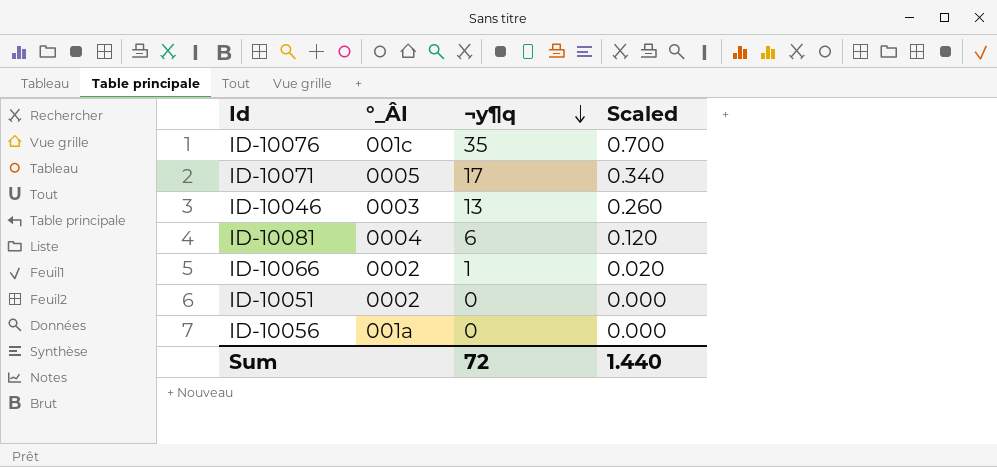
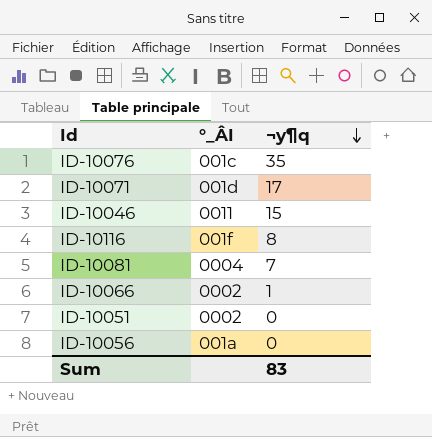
column Scaled | formula: [¬y¶q] * 0.02 -> none
ID-10071 | °_ÂI: 0005 -> 001d
ID-10046 | °_ÂI: 0003 -> 0011
ID-10046 | ¬y¶q: 13 -> 15
row ID-10116: none -> 001f | 8
ID-10081 | ¬y¶q: 6 -> 7
Sum | ¬y¶q: 72 -> 83

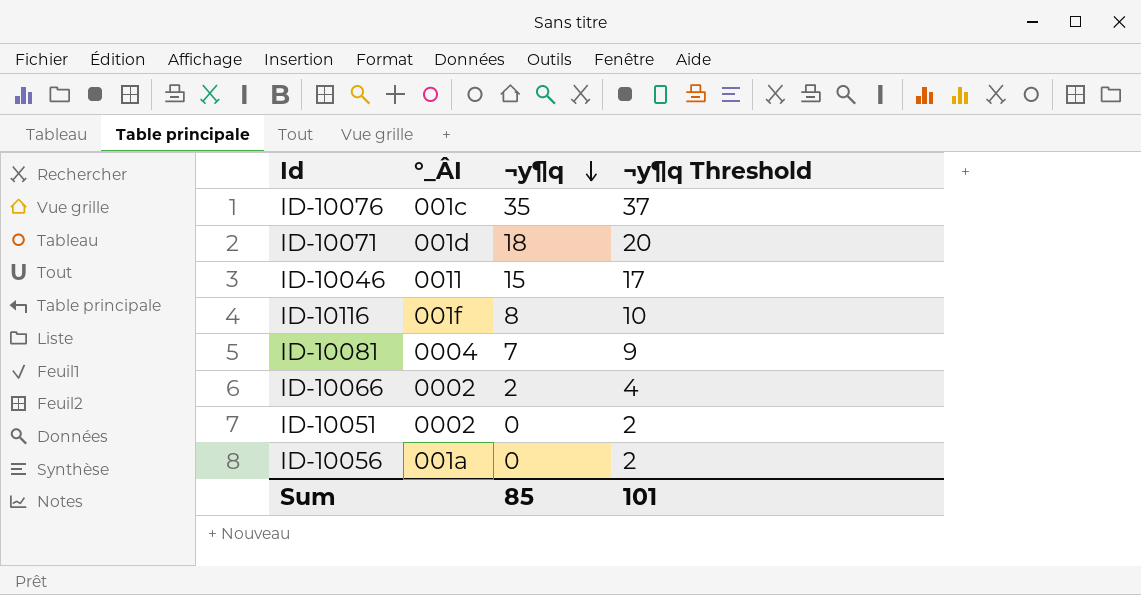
column ¬y¶q Threshold | formula: none -> [¬y¶q] + 2
ID-10071 | ¬y¶q: 17 -> 18
ID-10066 | ¬y¶q: 1 -> 2
Sum | ¬y¶q: 83 -> 85

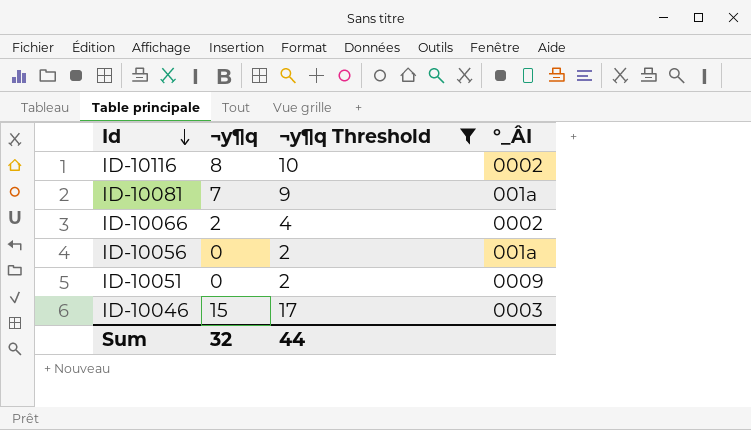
filter: none -> ¬y¶q Threshold <= 17
row order: ¬y¶q descending -> Id descending
column °_ÂI | position: 2 -> 4
ID-10116 | °_ÂI: 001f -> 0002
ID-10081 | °_ÂI: 0004 -> 001a
ID-10051 | °_ÂI: 0002 -> 0009
ID-10046 | °_ÂI: 0011 -> 0003
Sum | ¬y¶q: 85 -> 32
Sum | ¬y¶q Threshold: 101 -> 44

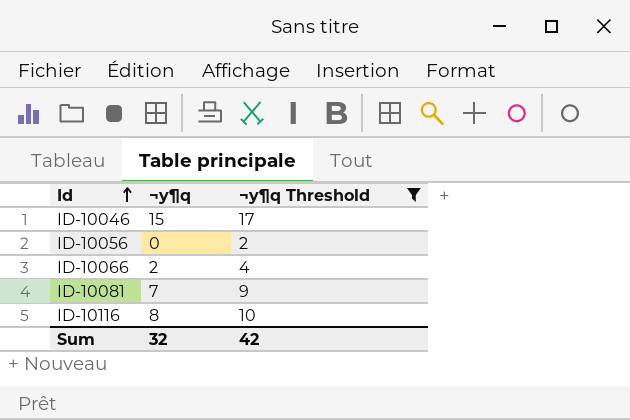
row order: Id descending -> Id ascending
column °_ÂI | position: 4 -> none
row ID-10051: 0 | 2 | 0009 -> none
Sum | ¬y¶q Threshold: 44 -> 42

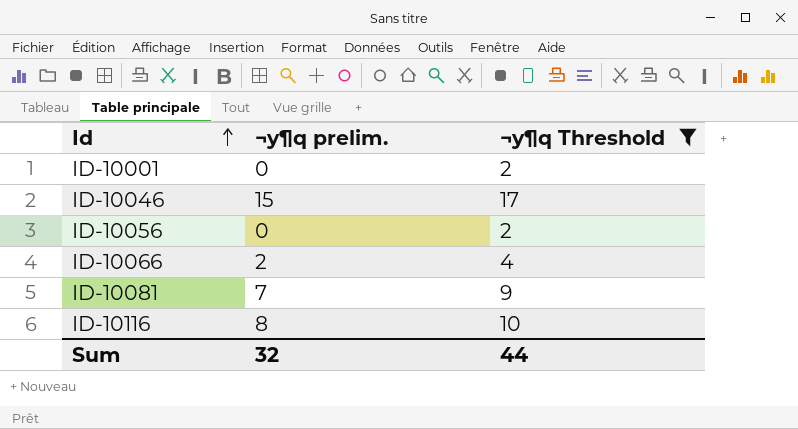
column name: ¬y¶q -> ¬y¶q prelim.
row ID-10001: none -> 0 | 2
Sum | ¬y¶q Threshold: 42 -> 44

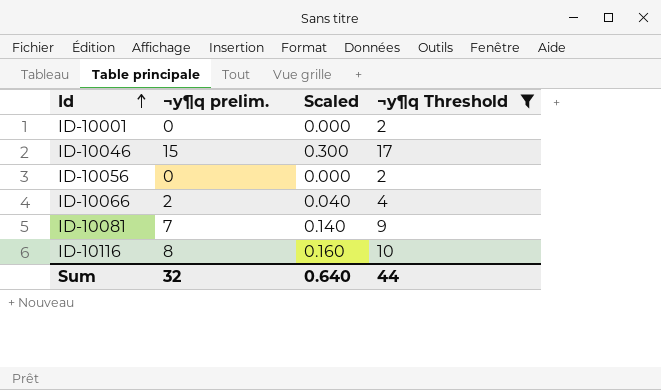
column Scaled | formula: none -> [¬y¶q prelim.] * 0.02

